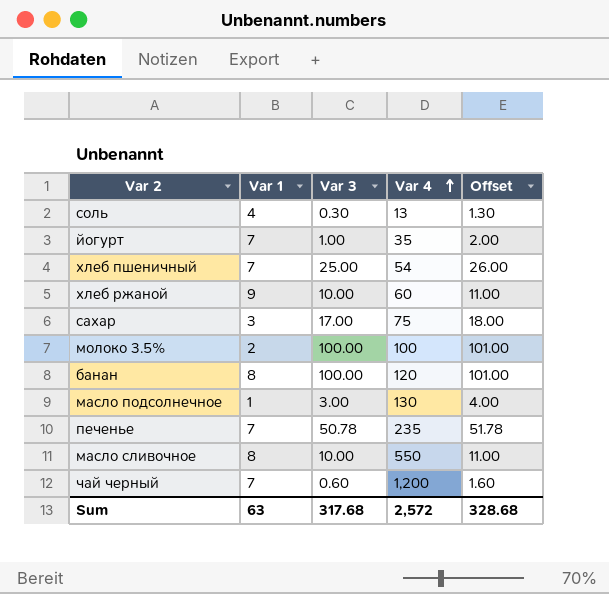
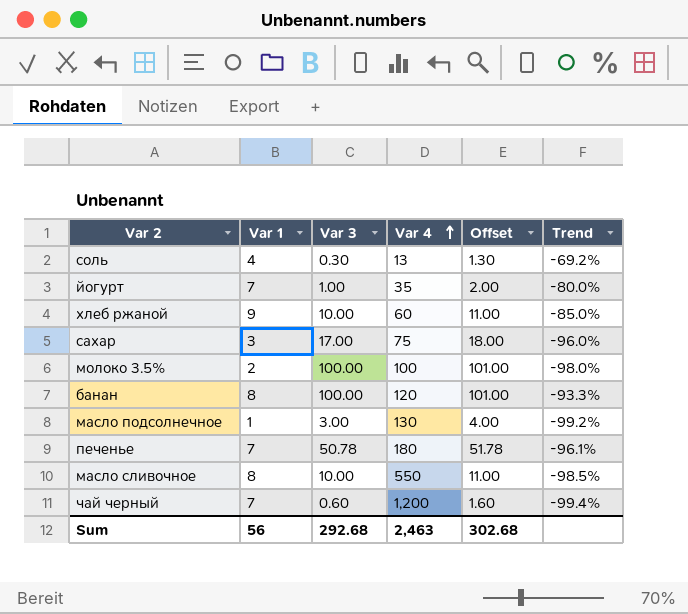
column Trend | formula: none -> ([Var 1] - [Var 4]) / [Var 4]
row хлеб пшеничный: 7 | 25.00 | 54 | 26.00 -> none
печенье | Var 4: 235 -> 180
Sum | Var 1: 63 -> 56
Sum | Var 3: 317.68 -> 292.68
Sum | Var 4: 2,572 -> 2,463
Sum | Offset: 328.68 -> 302.68

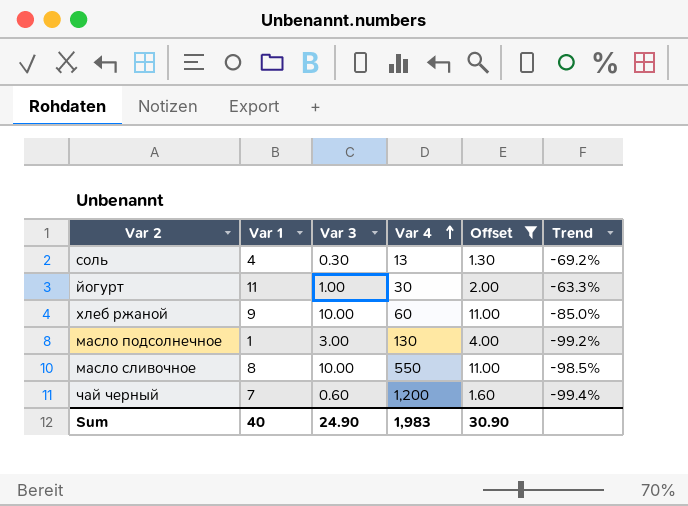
filter: none -> Offset <= 11.00
йогурт | Var 1: 7 -> 11
йогурт | Var 4: 35 -> 30
йогурт | Trend: -80.0% -> -63.3%
Sum | Var 1: 56 -> 40
Sum | Var 3: 292.68 -> 24.90
Sum | Var 4: 2,463 -> 1,983
Sum | Offset: 302.68 -> 30.90

